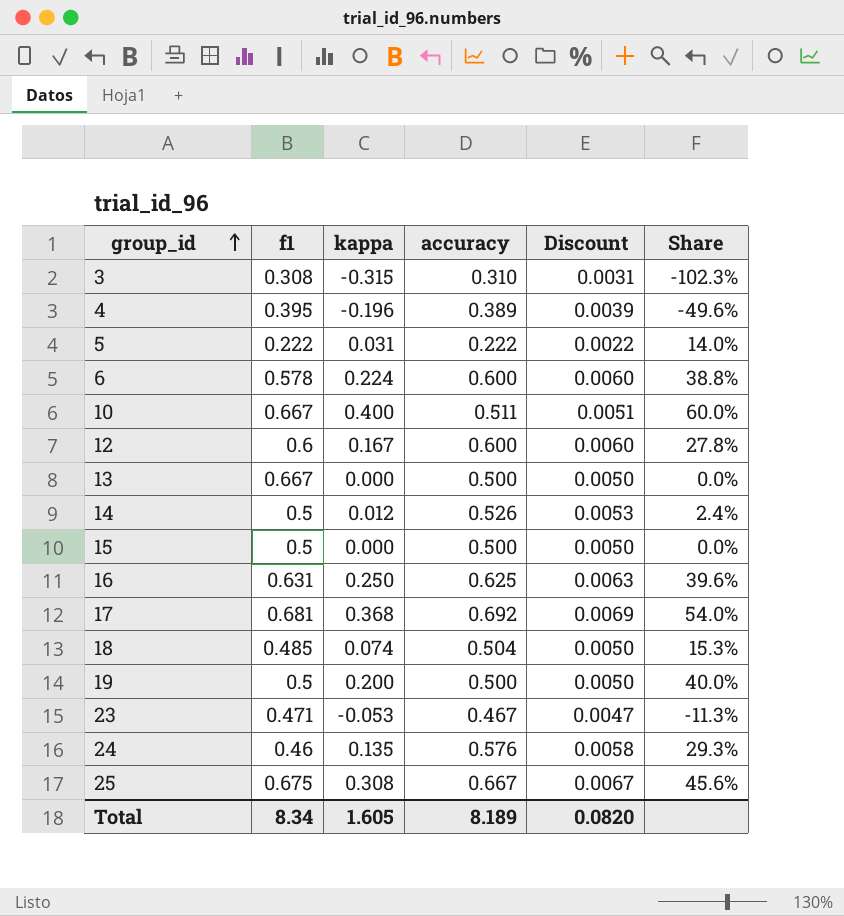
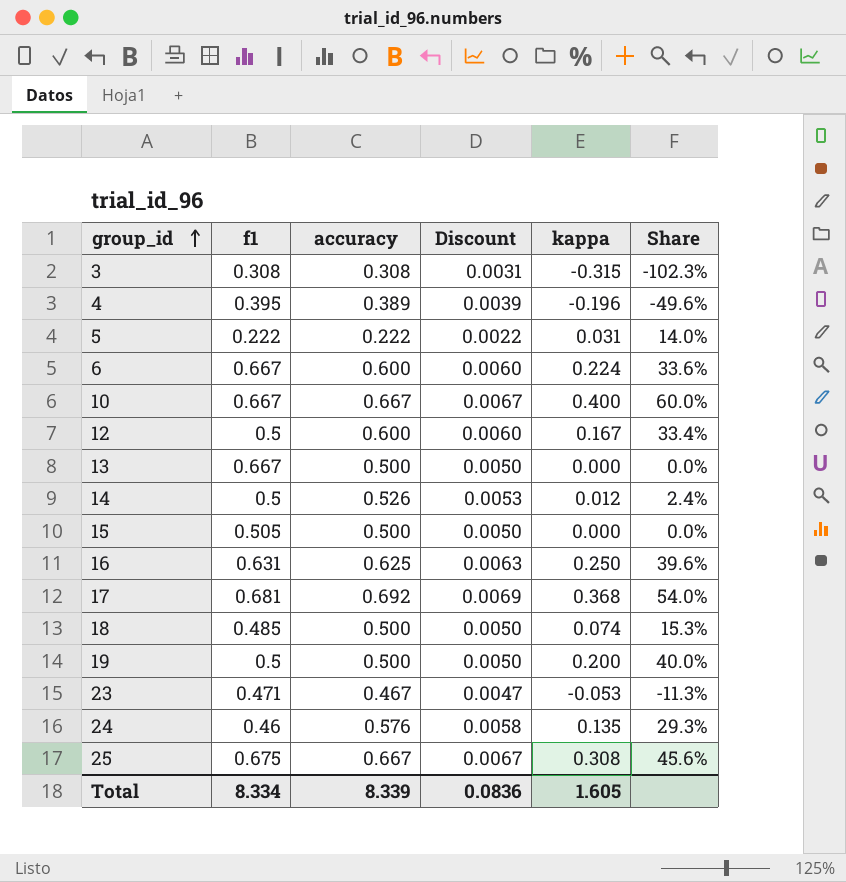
column kappa | position: 3 -> 5
3 | accuracy: 0.310 -> 0.308
6 | f1: 0.578 -> 0.667
6 | Share: 38.8% -> 33.6%
10 | accuracy: 0.511 -> 0.667
10 | Discount: 0.0051 -> 0.0067
12 | f1: 0.6 -> 0.5
12 | Share: 27.8% -> 33.4%
15 | f1: 0.5 -> 0.505
18 | accuracy: 0.504 -> 0.500
Total | f1: 8.34 -> 8.334
Total | accuracy: 8.189 -> 8.339
Total | Discount: 0.0820 -> 0.0836

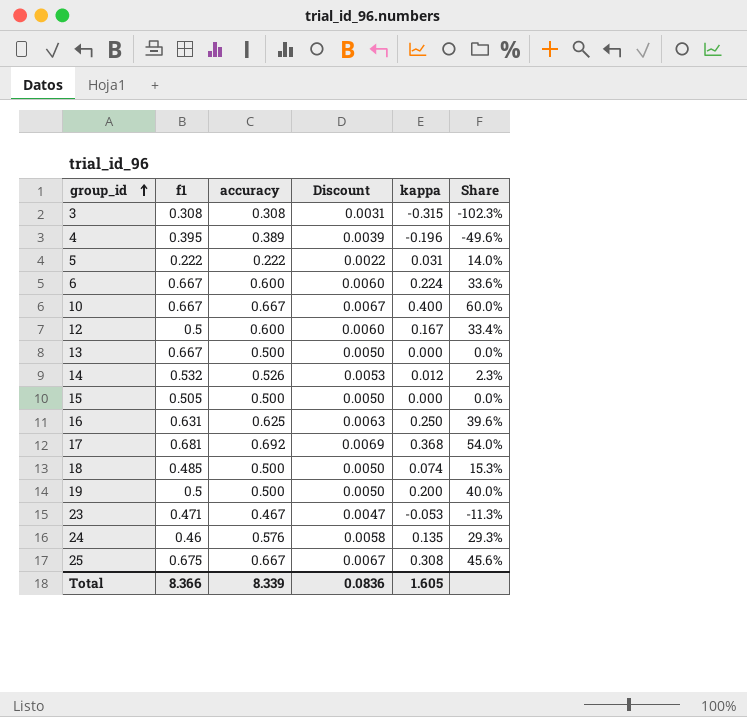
14 | f1: 0.5 -> 0.532
14 | Share: 2.4% -> 2.3%
Total | f1: 8.334 -> 8.366

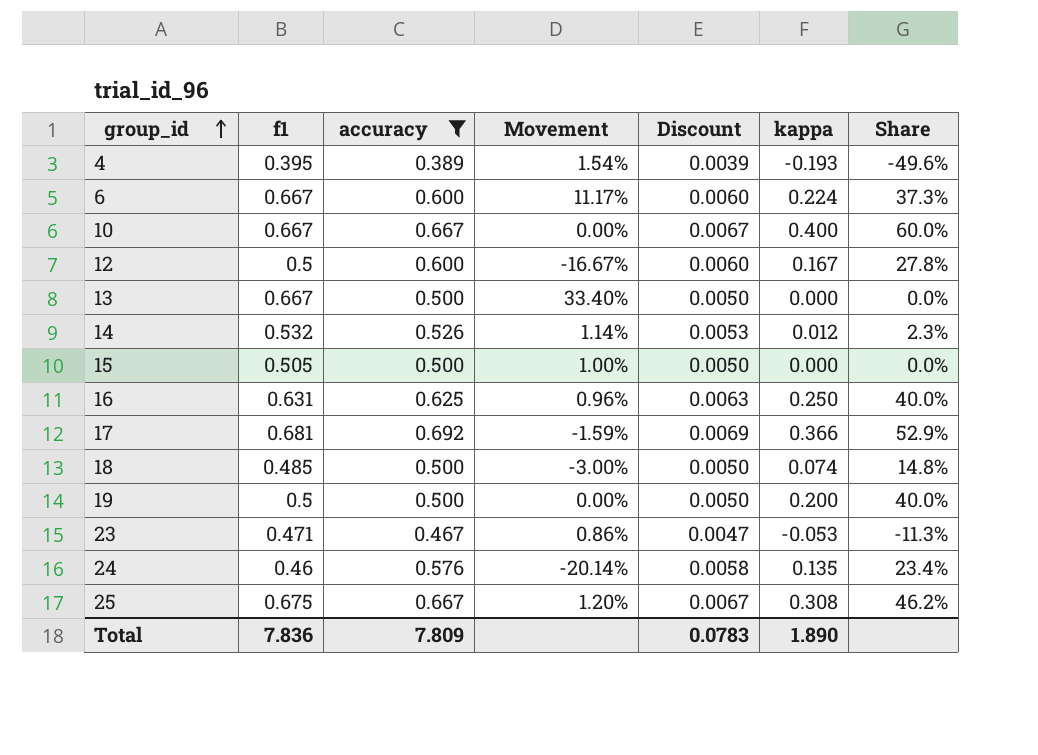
filter: none -> accuracy >= 0.389
column Movement | formula: none -> ([f1] - [accuracy]) / [accuracy]
column Share | formula: [kappa] / [f1] -> [kappa] / [accuracy]
4 | kappa: -0.196 -> -0.193
17 | kappa: 0.368 -> 0.366
Total | f1: 8.366 -> 7.836
Total | accuracy: 8.339 -> 7.809
Total | Discount: 0.0836 -> 0.0783
Total | kappa: 1.605 -> 1.890

